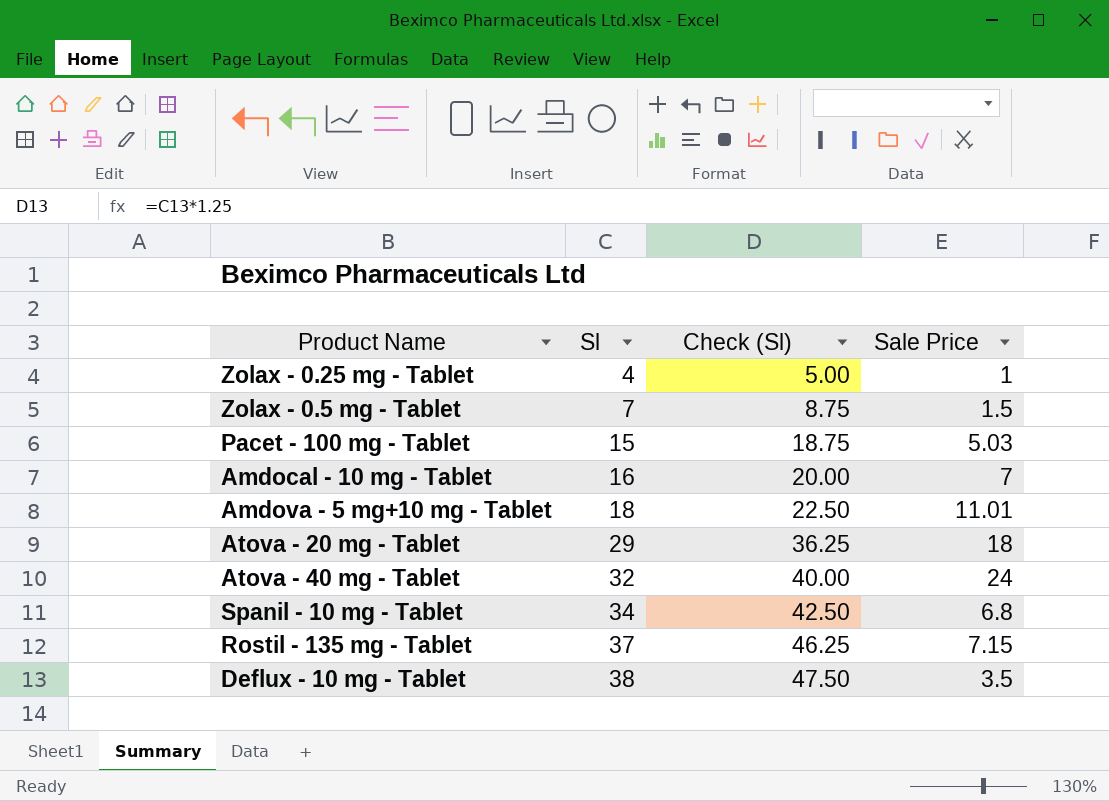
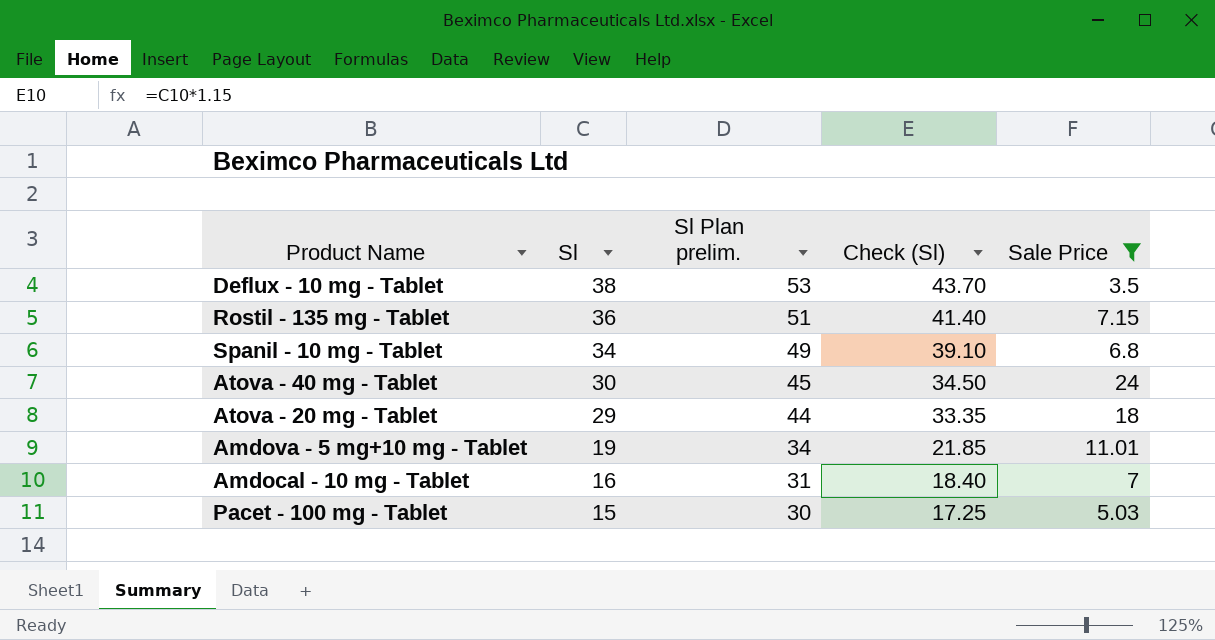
filter: none -> Sale Price >= 3.5
row order: Sl ascending -> Sl descending
column Sl Plan prelim. | formula: none -> [Sl] + 15
column Check (Sl) | formula: [Sl] * 1.25 -> [Sl] * 1.15
Rostil - 135 mg - Tablet | Sl: 37 -> 36
Atova - 40 mg - Tablet | Sl: 32 -> 30
Amdova - 5 mg+10 mg - Tablet | Sl: 18 -> 19

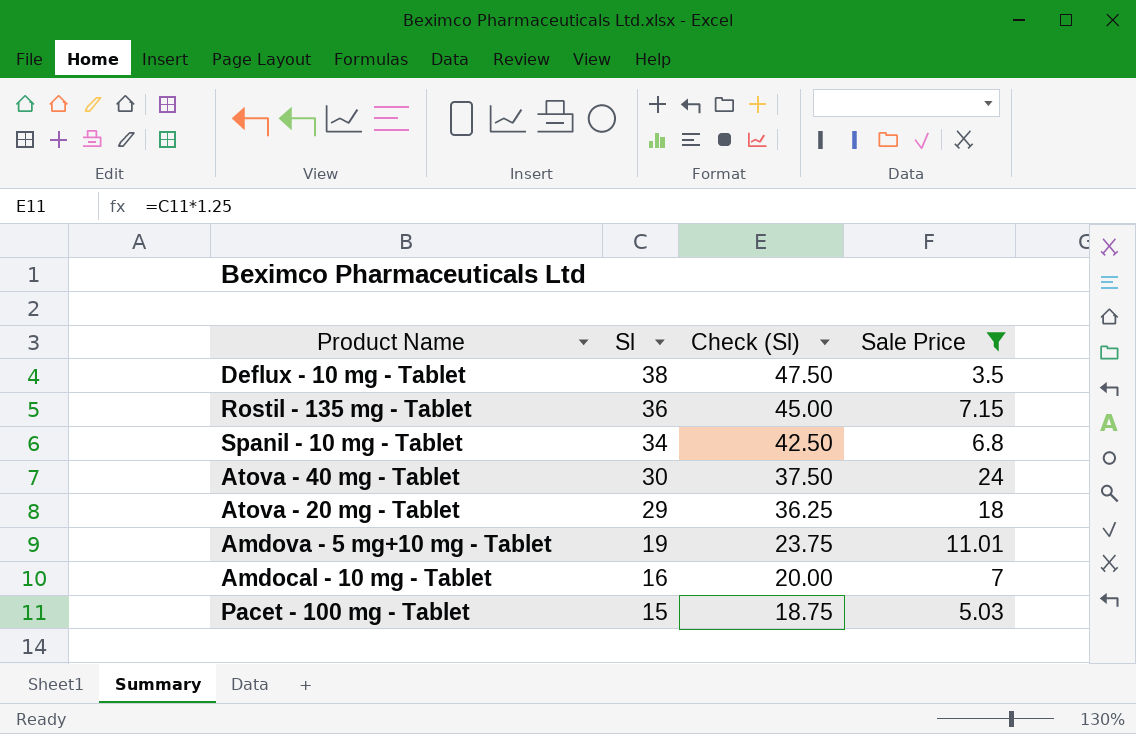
column Sl Plan prelim. | formula: [Sl] + 15 -> none
column Check (Sl) | formula: [Sl] * 1.15 -> [Sl] * 1.25

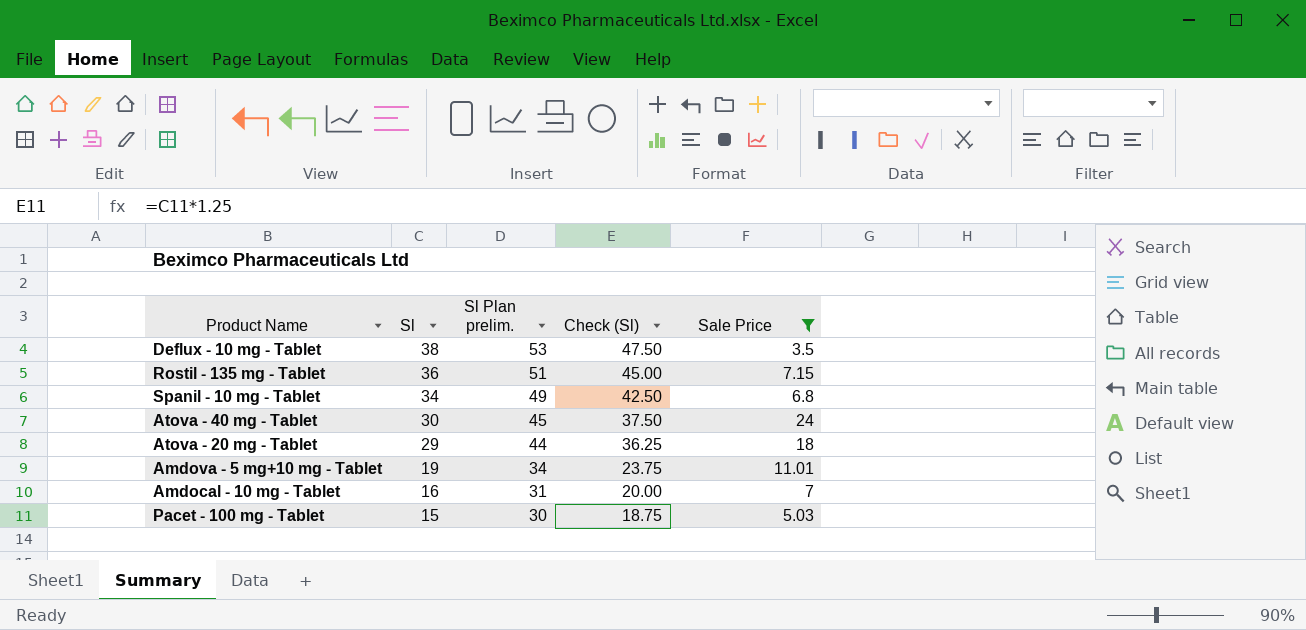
column Sl Plan prelim. | formula: none -> [Sl] + 15

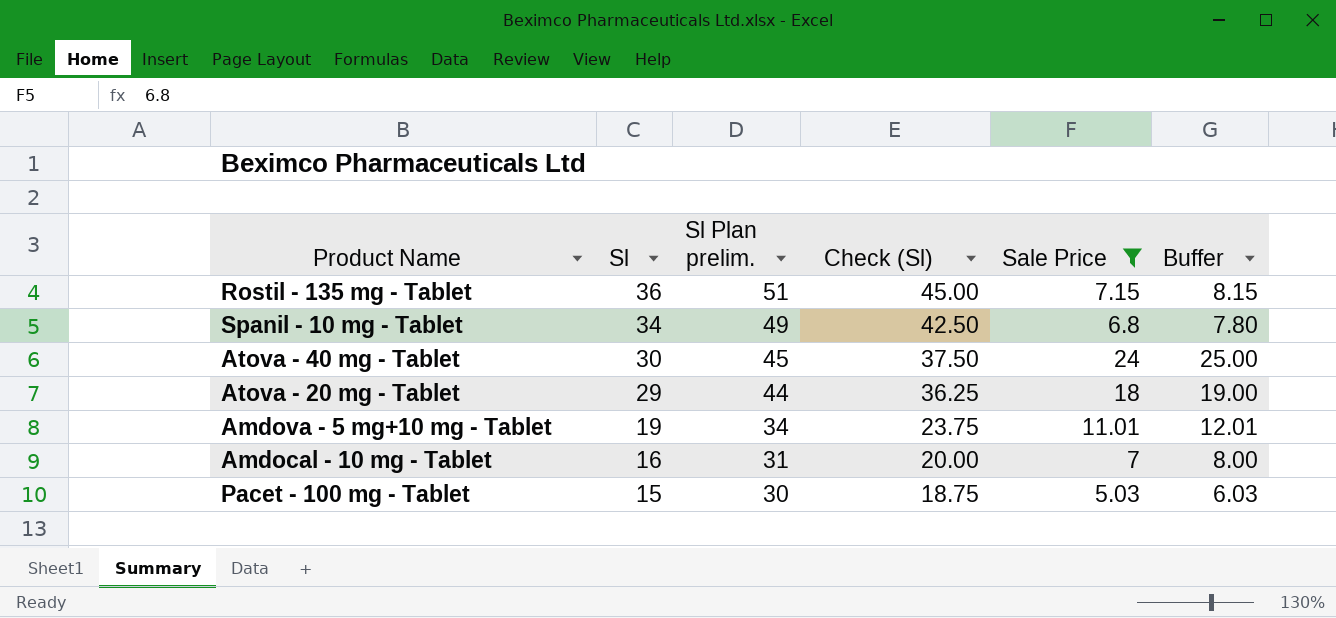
column Buffer | formula: none -> [Sale Price] + 1
row Deflux - 10 mg - Tablet: 38 | 53 | 47.50 | 3.5 -> none

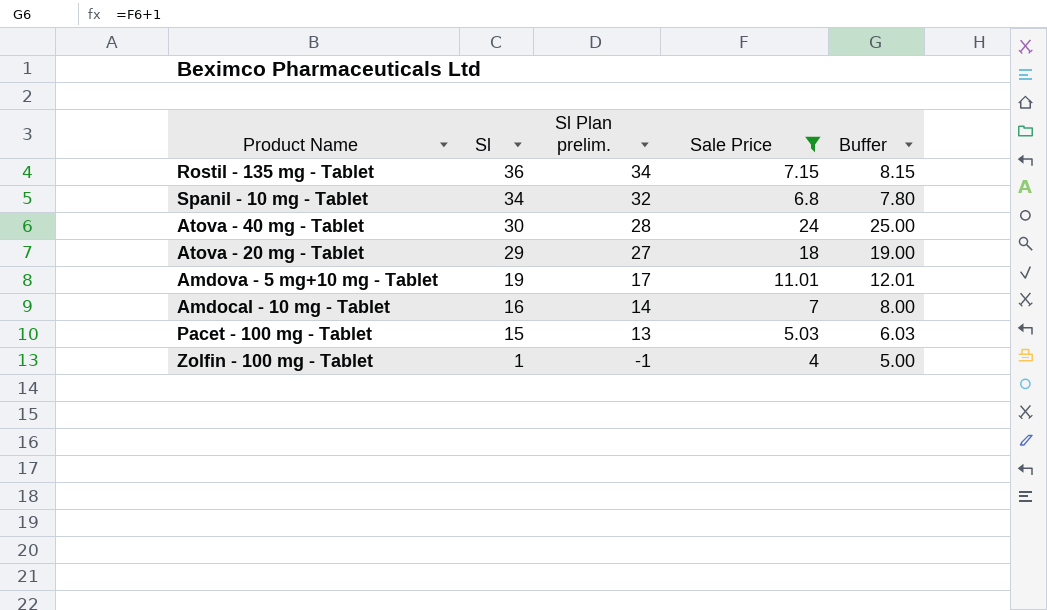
column Check (Sl) | formula: [Sl] * 1.25 -> none
column Sl Plan prelim. | formula: [Sl] + 15 -> [Sl] - 2
row Zolfin - 100 mg - Tablet: none -> 1 | -1 | 4 | 5.00

